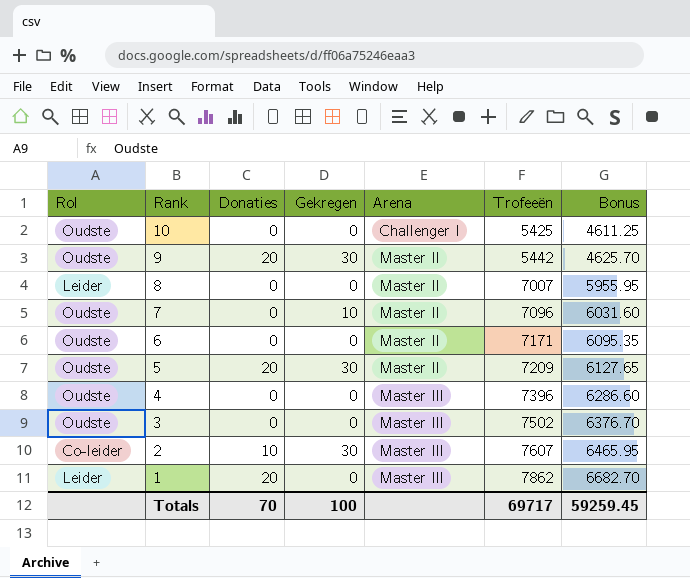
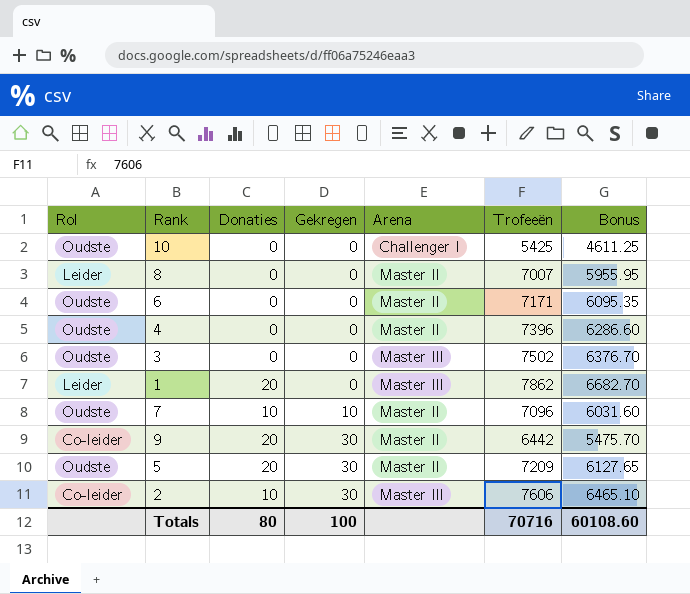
row order: Rank descending -> Gekregen ascending
4 | Arena: Master III -> Master II
7 | Donaties: 0 -> 10
9 | Rol: Oudste -> Co-leider
9 | Trofeeën: 5442 -> 6442
9 | Bonus: 4625.70 -> 5475.70
2 | Trofeeën: 7607 -> 7606
2 | Bonus: 6465.95 -> 6465.10
Totals | Donaties: 70 -> 80
Totals | Trofeeën: 69717 -> 70716
Totals | Bonus: 59259.45 -> 60108.60

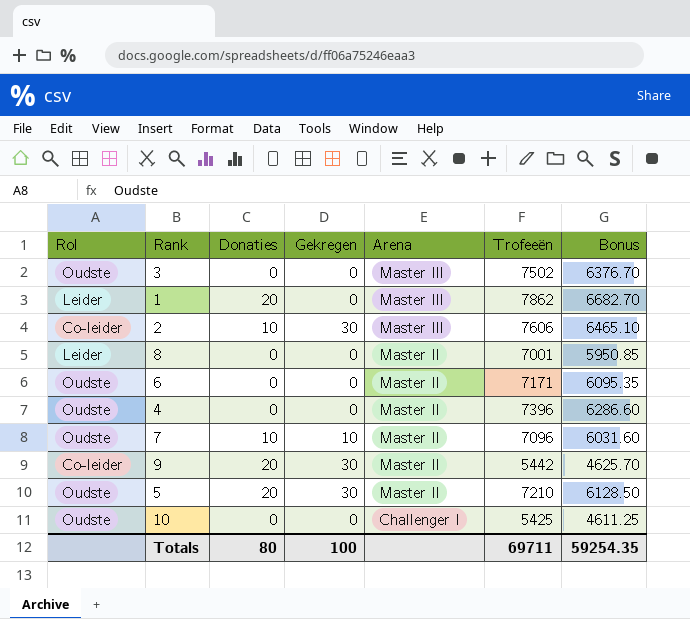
row order: Gekregen ascending -> Arena descending
8 | Trofeeën: 7007 -> 7001
8 | Bonus: 5955.95 -> 5950.85
9 | Trofeeën: 6442 -> 5442
9 | Bonus: 5475.70 -> 4625.70
5 | Trofeeën: 7209 -> 7210
5 | Bonus: 6127.65 -> 6128.50
Totals | Trofeeën: 70716 -> 69711
Totals | Bonus: 60108.60 -> 59254.35

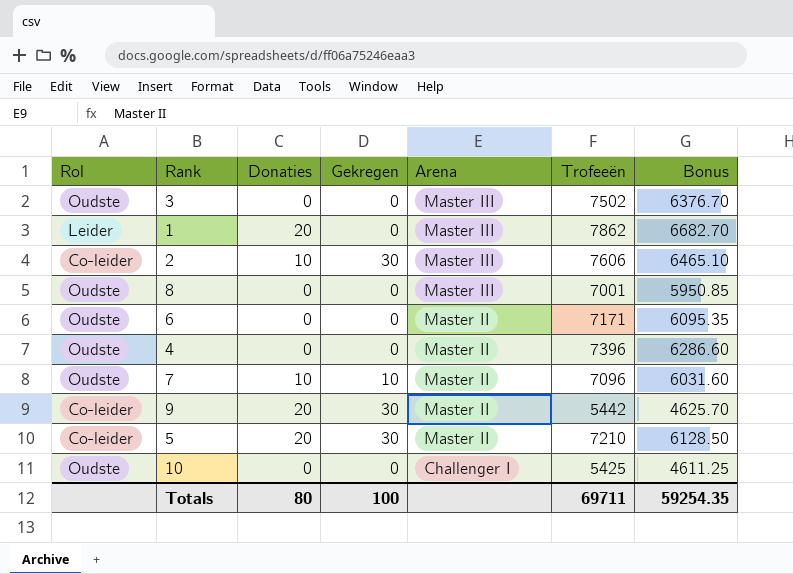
8 | Rol: Leider -> Oudste
8 | Arena: Master II -> Master III
5 | Rol: Oudste -> Co-leider

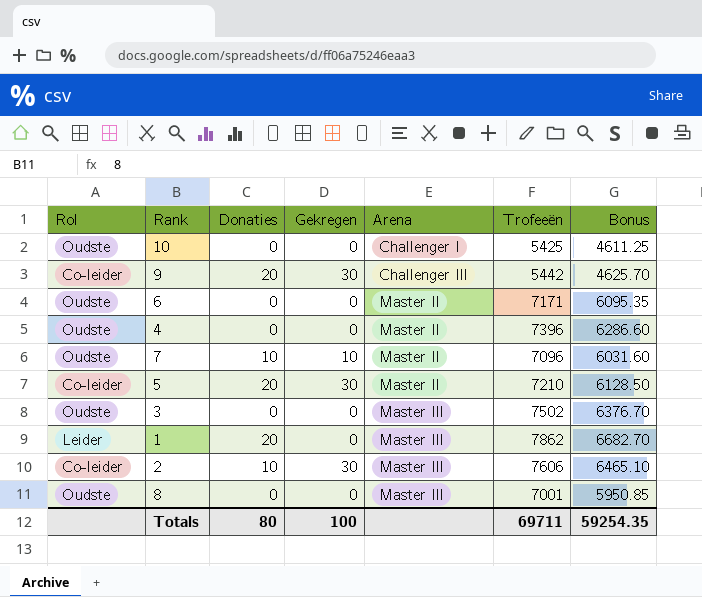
row order: Arena descending -> Arena ascending
9 | Arena: Master II -> Challenger III

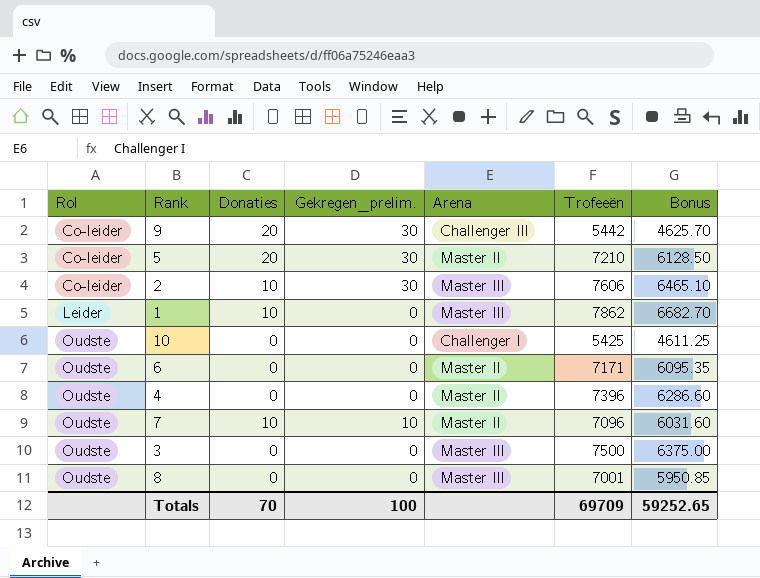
row order: Arena ascending -> Rol ascending
column name: Gekregen -> Gekregen_prelim.
1 | Donaties: 20 -> 10
3 | Trofeeën: 7502 -> 7500
3 | Bonus: 6376.70 -> 6375.00
Totals | Donaties: 80 -> 70
Totals | Trofeeën: 69711 -> 69709
Totals | Bonus: 59254.35 -> 59252.65

